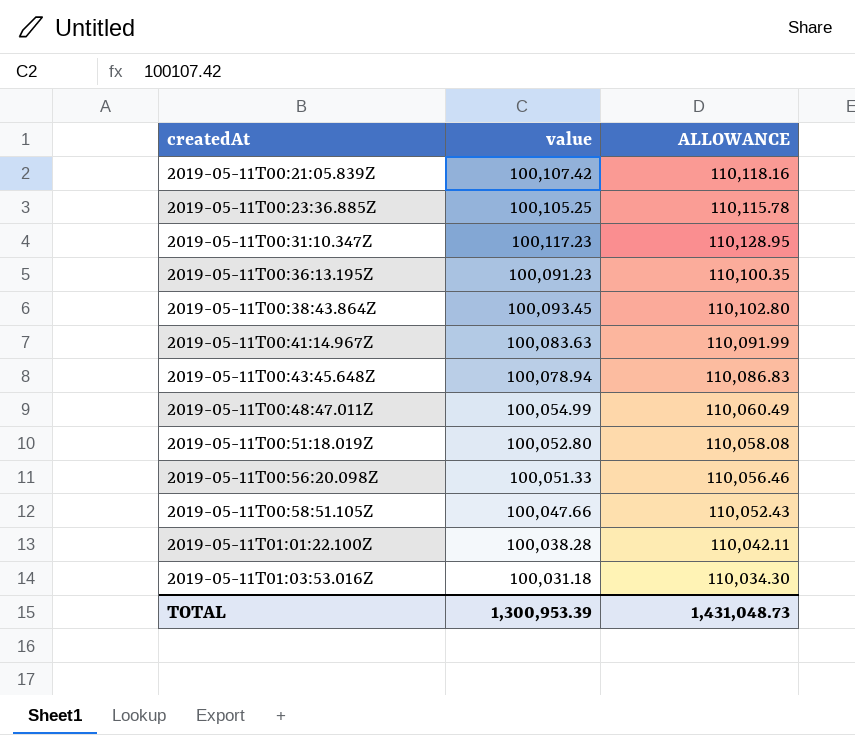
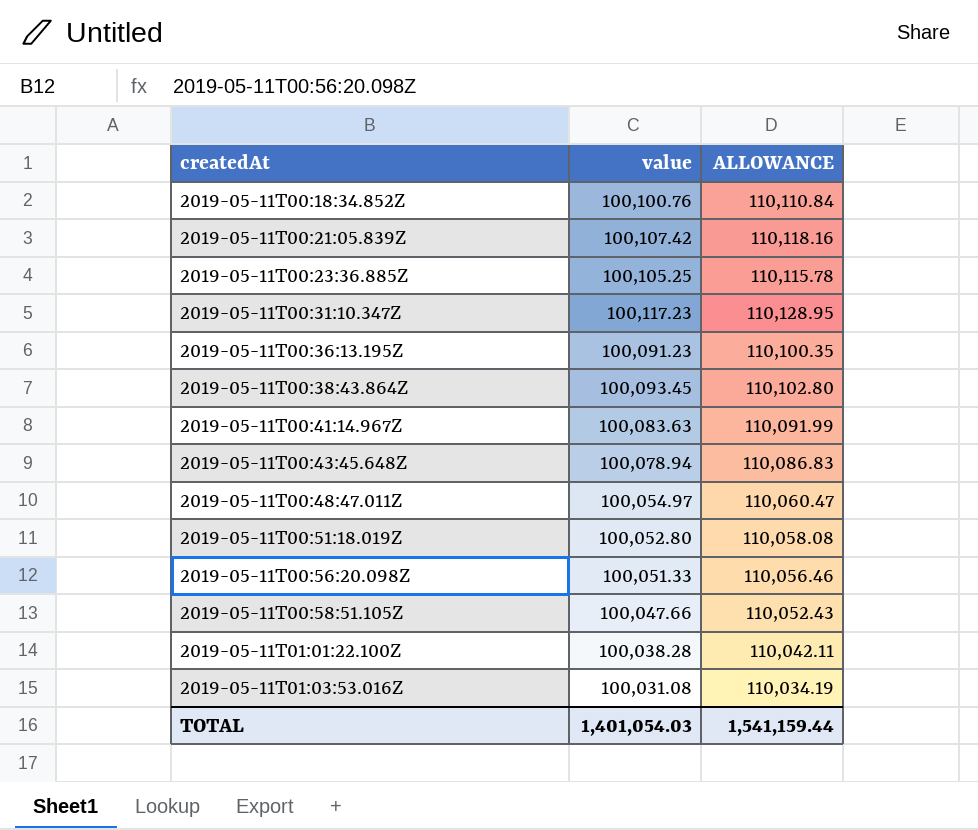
row 2019-05-11T00:18:34.852Z: none -> 100,100.76 | 110,110.84
2019-05-11T00:48:47.011Z | value: 100,054.99 -> 100,054.97
2019-05-11T00:48:47.011Z | ALLOWANCE: 110,060.49 -> 110,060.47
2019-05-11T01:03:53.016Z | value: 100,031.18 -> 100,031.08
2019-05-11T01:03:53.016Z | ALLOWANCE: 110,034.30 -> 110,034.19
TOTAL | value: 1,300,953.39 -> 1,401,054.03
TOTAL | ALLOWANCE: 1,431,048.73 -> 1,541,159.44

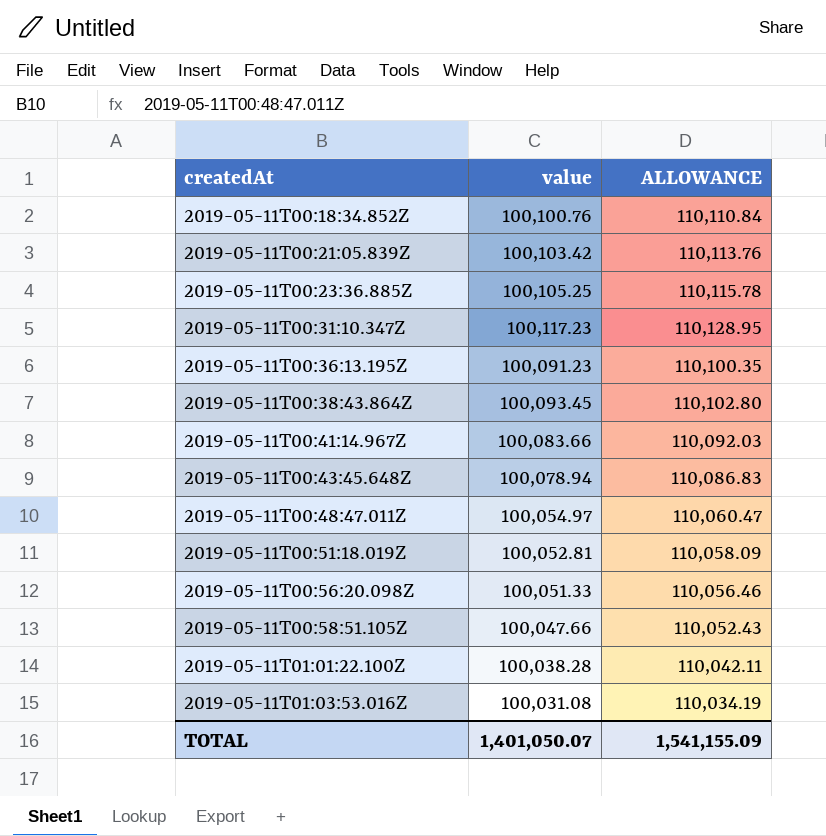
2019-05-11T00:21:05.839Z | value: 100,107.42 -> 100,103.42
2019-05-11T00:21:05.839Z | ALLOWANCE: 110,118.16 -> 110,113.76
2019-05-11T00:41:14.967Z | value: 100,083.63 -> 100,083.66
2019-05-11T00:41:14.967Z | ALLOWANCE: 110,091.99 -> 110,092.03
2019-05-11T00:51:18.019Z | value: 100,052.80 -> 100,052.81
2019-05-11T00:51:18.019Z | ALLOWANCE: 110,058.08 -> 110,058.09
TOTAL | value: 1,401,054.03 -> 1,401,050.07
TOTAL | ALLOWANCE: 1,541,159.44 -> 1,541,155.09

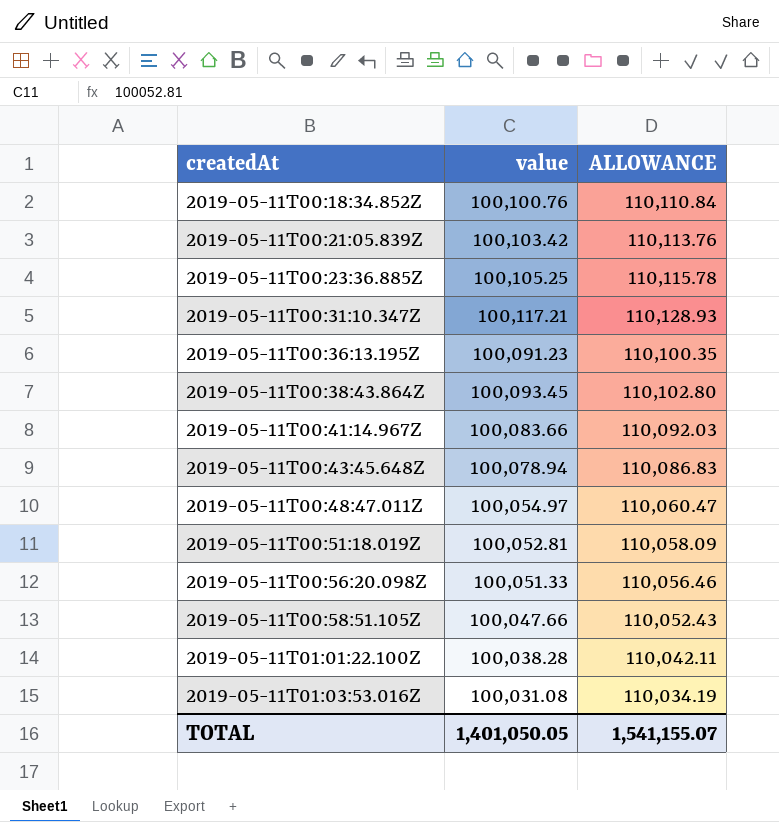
2019-05-11T00:31:10.347Z | value: 100,117.23 -> 100,117.21
2019-05-11T00:31:10.347Z | ALLOWANCE: 110,128.95 -> 110,128.93
TOTAL | value: 1,401,050.07 -> 1,401,050.05
TOTAL | ALLOWANCE: 1,541,155.09 -> 1,541,155.07

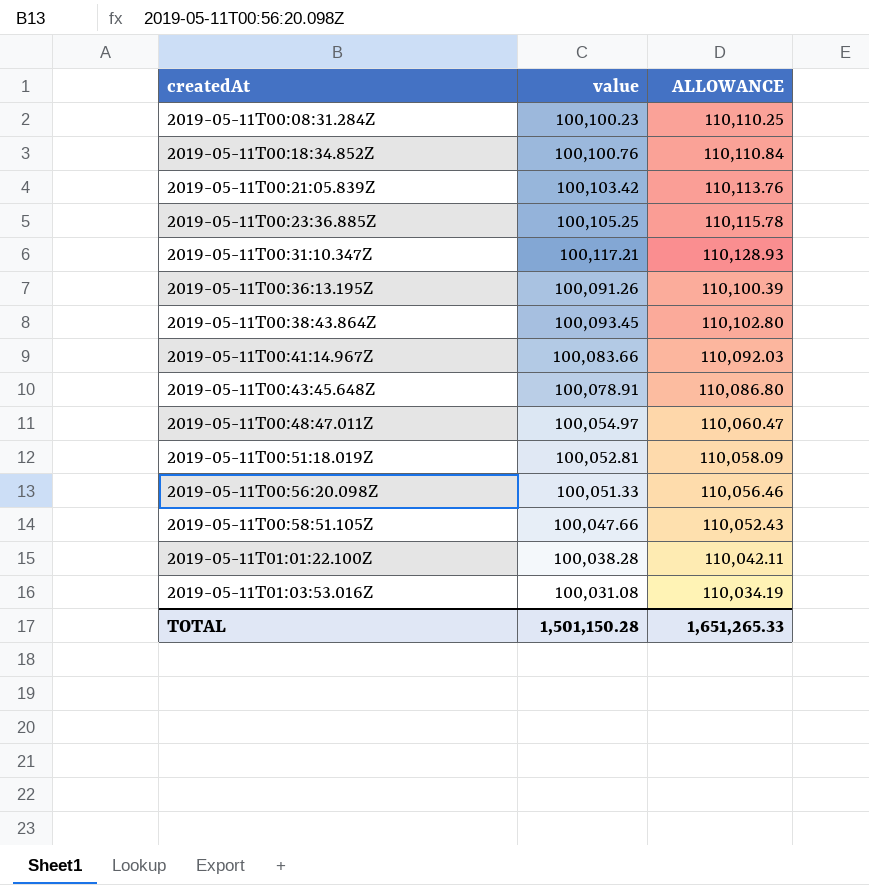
row 2019-05-11T00:08:31.284Z: none -> 100,100.23 | 110,110.25
2019-05-11T00:36:13.195Z | value: 100,091.23 -> 100,091.26
2019-05-11T00:36:13.195Z | ALLOWANCE: 110,100.35 -> 110,100.39
2019-05-11T00:43:45.648Z | value: 100,078.94 -> 100,078.91
2019-05-11T00:43:45.648Z | ALLOWANCE: 110,086.83 -> 110,086.80
TOTAL | value: 1,401,050.05 -> 1,501,150.28
TOTAL | ALLOWANCE: 1,541,155.07 -> 1,651,265.33

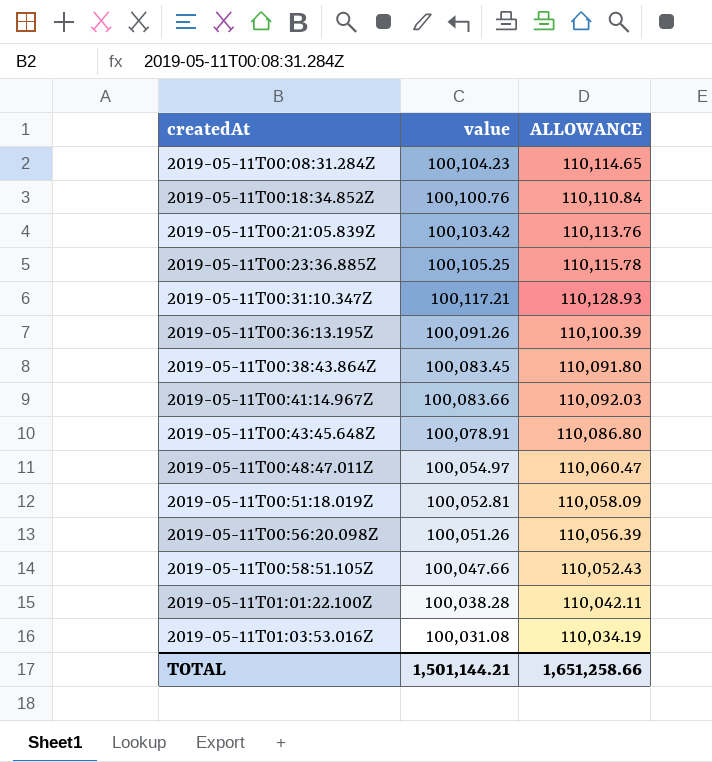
2019-05-11T00:08:31.284Z | value: 100,100.23 -> 100,104.23
2019-05-11T00:08:31.284Z | ALLOWANCE: 110,110.25 -> 110,114.65
2019-05-11T00:38:43.864Z | value: 100,093.45 -> 100,083.45
2019-05-11T00:38:43.864Z | ALLOWANCE: 110,102.80 -> 110,091.80
2019-05-11T00:56:20.098Z | value: 100,051.33 -> 100,051.26
2019-05-11T00:56:20.098Z | ALLOWANCE: 110,056.46 -> 110,056.39
TOTAL | value: 1,501,150.28 -> 1,501,144.21
TOTAL | ALLOWANCE: 1,651,265.33 -> 1,651,258.66

